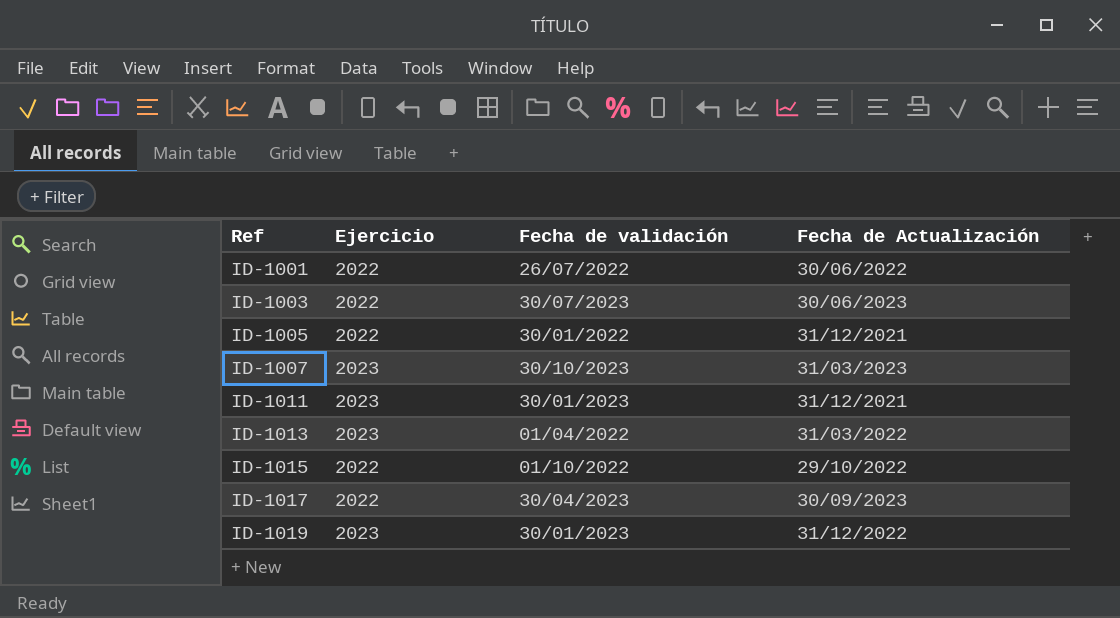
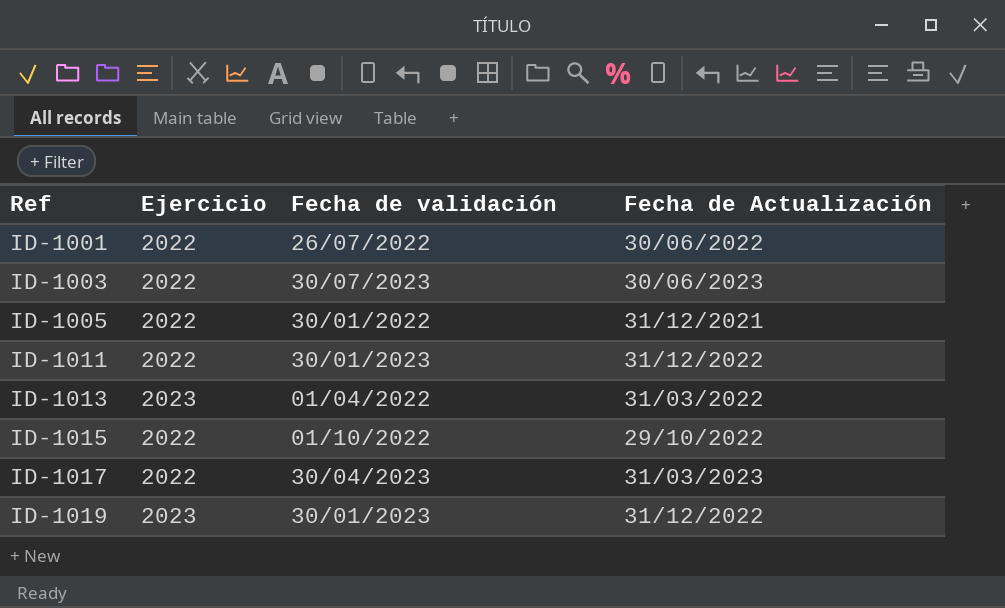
row ID-1007: 2023 | 30/10/2023 | 31/03/2023 -> none
ID-1011 | Ejercicio: 2023 -> 2022
ID-1011 | Fecha de Actualización: 31/12/2021 -> 31/12/2022
ID-1017 | Fecha de Actualización: 30/09/2023 -> 31/03/2023

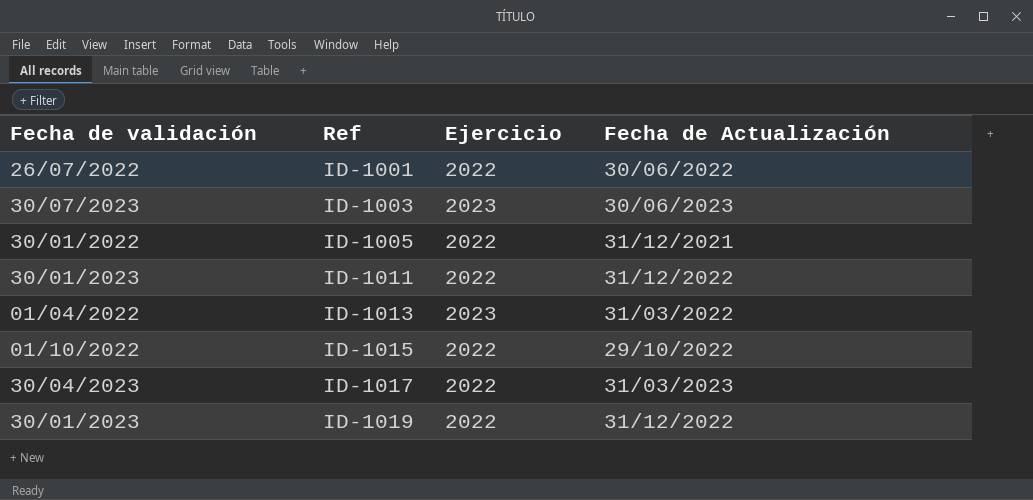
column Fecha de validación | position: 3 -> 1
ID-1003 | Ejercicio: 2022 -> 2023
ID-1019 | Ejercicio: 2023 -> 2022

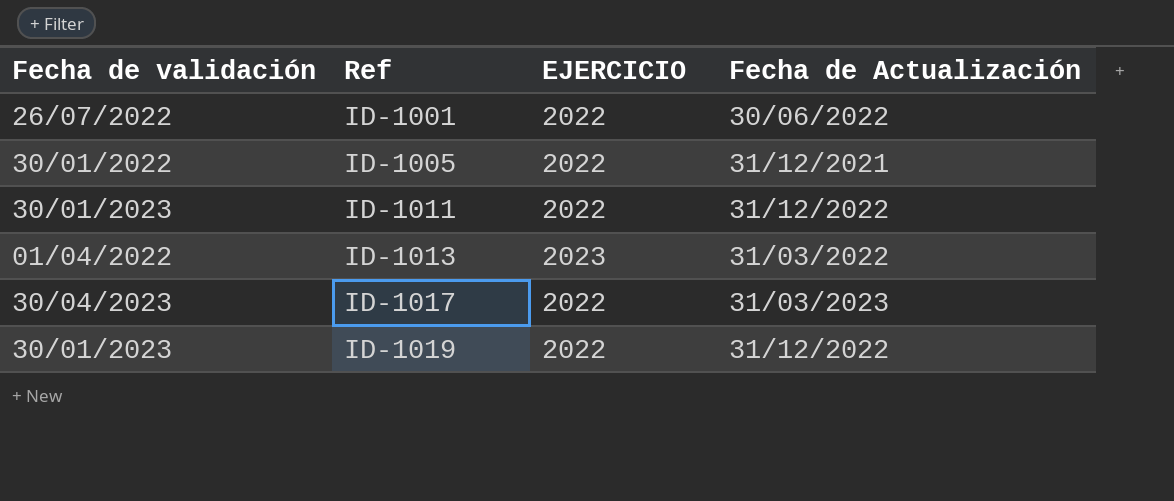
column name: Ejercicio -> EJERCICIO
row ID-1003: 30/07/2023 | 2023 | 30/06/2023 -> none
row ID-1015: 01/10/2022 | 2022 | 29/10/2022 -> none

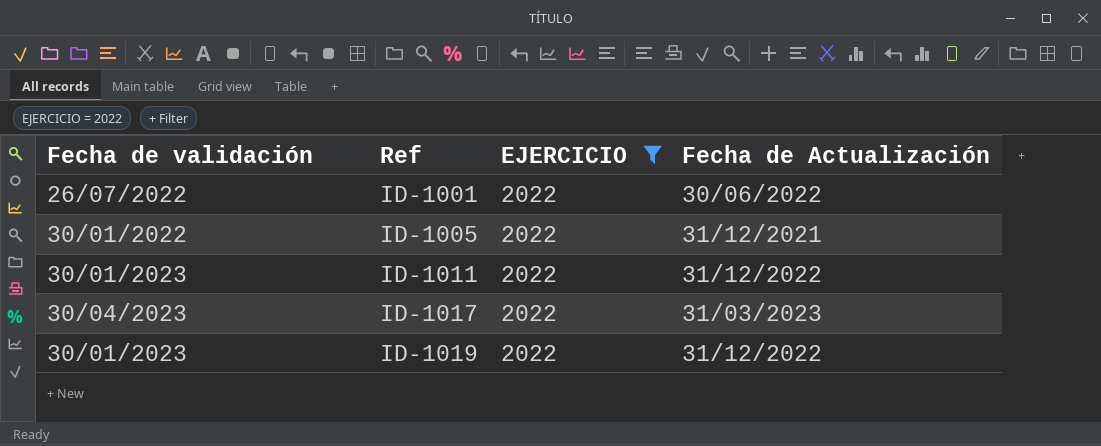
filter: none -> EJERCICIO = 2022

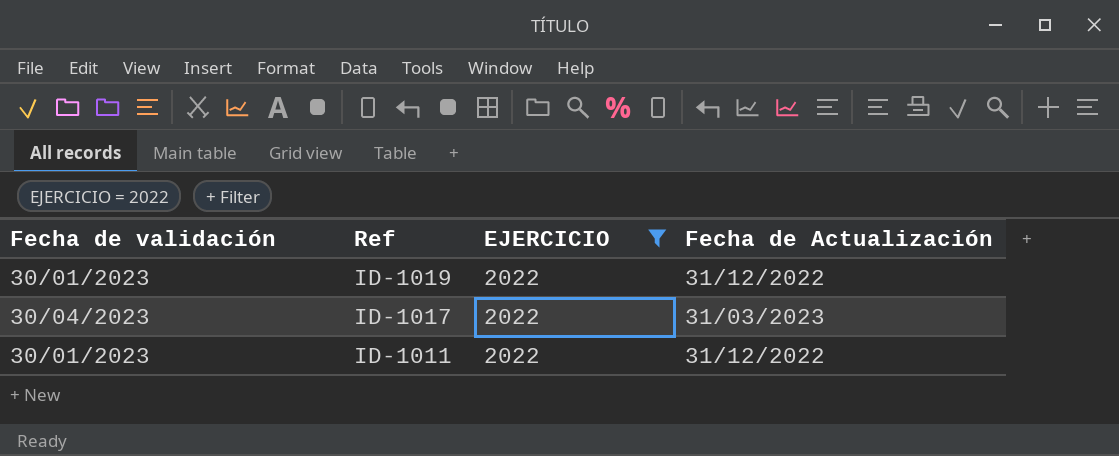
row order: Ref ascending -> Ref descending
row ID-1001: 26/07/2022 | 2022 | 30/06/2022 -> none
row ID-1005: 30/01/2022 | 2022 | 31/12/2021 -> none

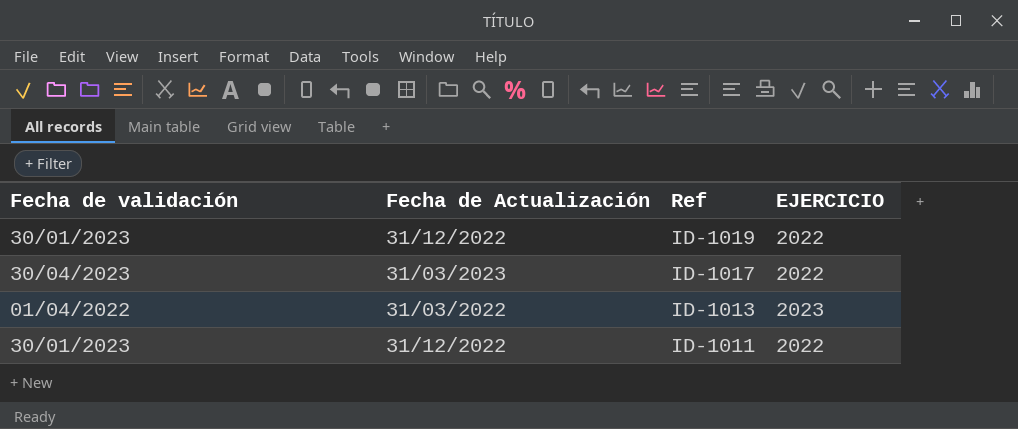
filter: EJERCICIO = 2022 -> none
column Fecha de Actualización | position: 4 -> 2

